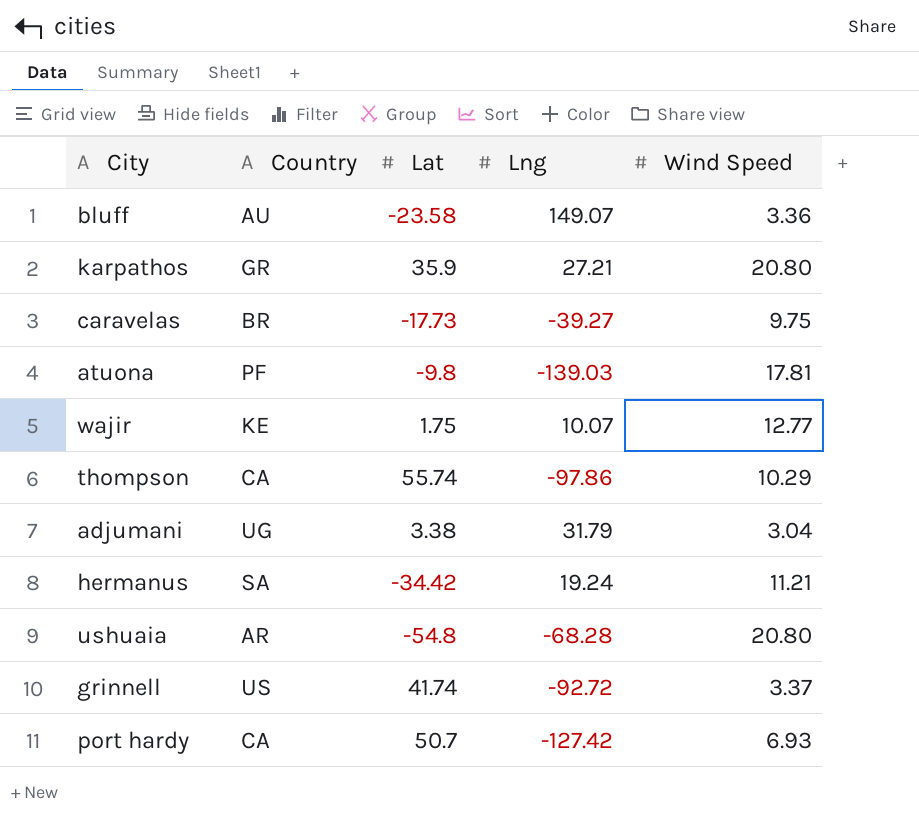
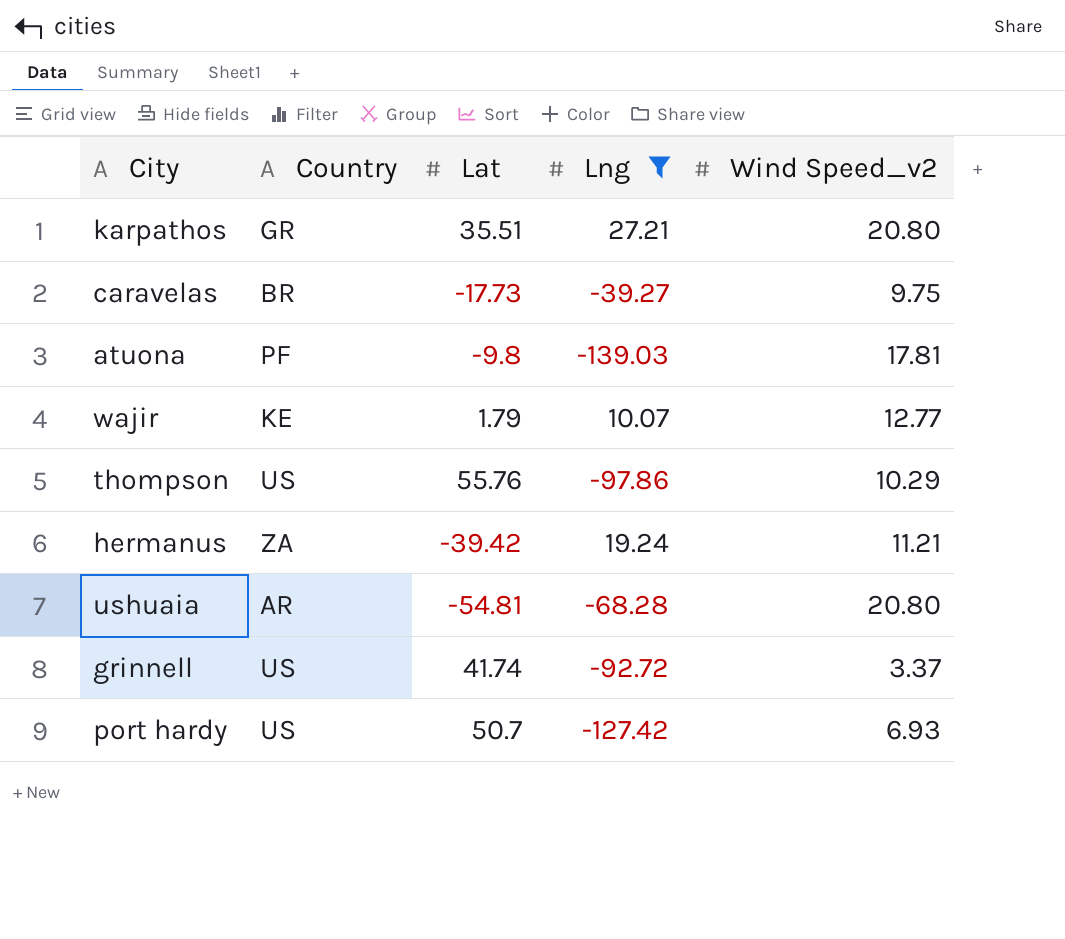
filter: none -> Lng <= 27.21
column name: Wind Speed -> Wind Speed_v2
karpathos | Lat: 35.9 -> 35.51
wajir | Lat: 1.75 -> 1.79
thompson | Country: CA -> US
thompson | Lat: 55.74 -> 55.76
hermanus | Country: SA -> ZA
hermanus | Lat: -34.42 -> -39.42
ushuaia | Lat: -54.8 -> -54.81
port hardy | Country: CA -> US

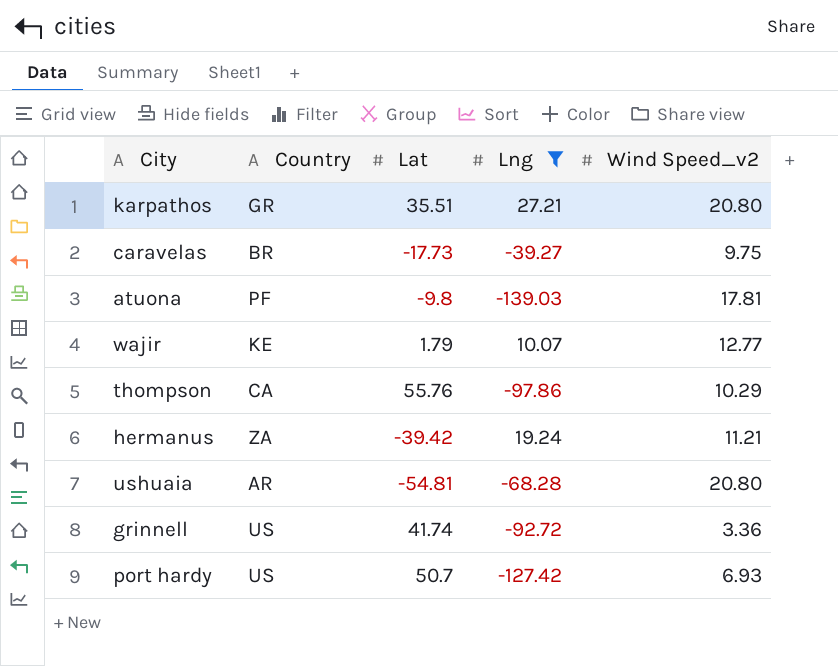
thompson | Country: US -> CA
grinnell | Wind Speed_v2: 3.37 -> 3.36

